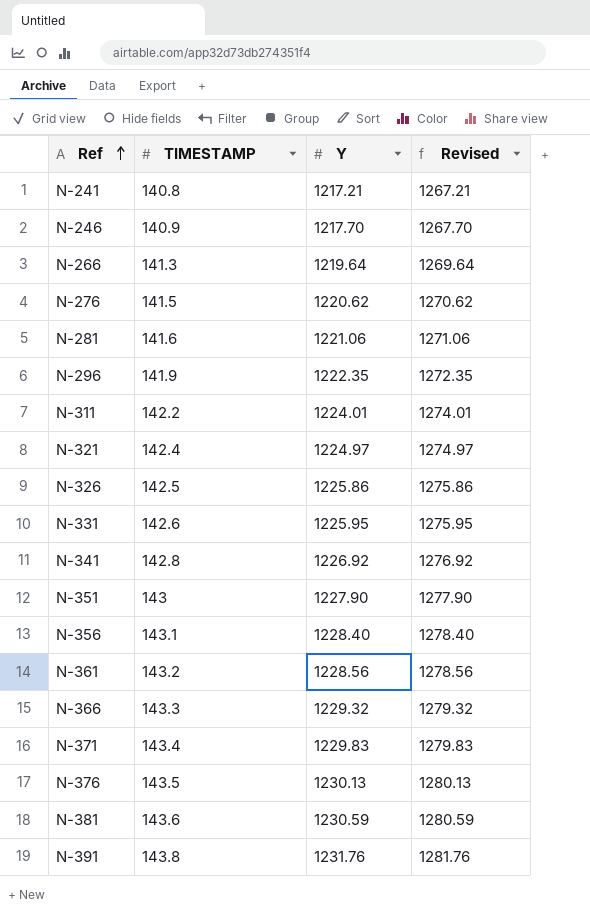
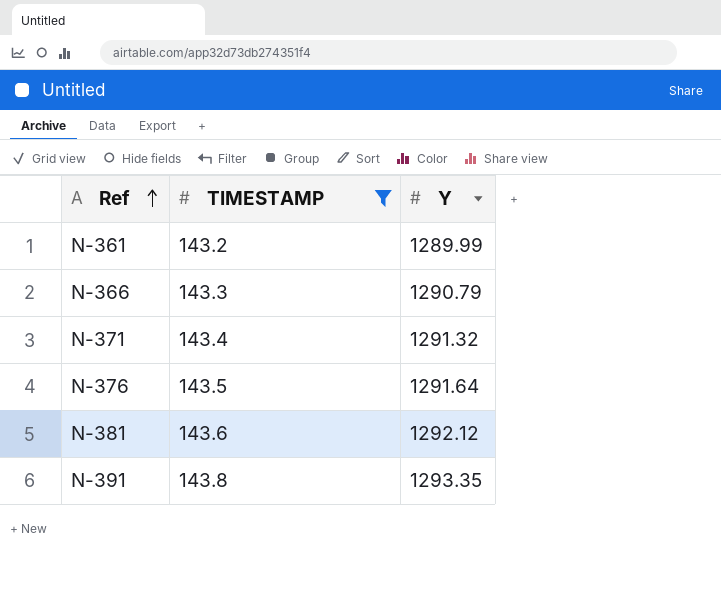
filter: none -> TIMESTAMP >= 143.2
column Revised | formula: [Y] + 50 -> none
N-361 | Y: 1228.56 -> 1289.99
N-366 | Y: 1229.32 -> 1290.79
N-371 | Y: 1229.83 -> 1291.32
N-376 | Y: 1230.13 -> 1291.64
N-381 | Y: 1230.59 -> 1292.12
N-391 | Y: 1231.76 -> 1293.35

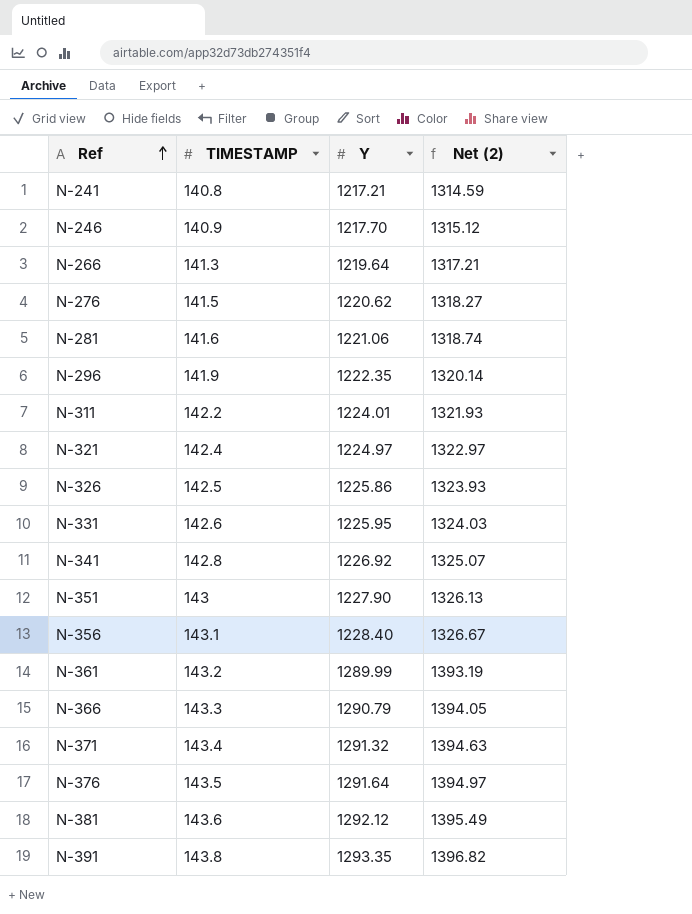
filter: TIMESTAMP >= 143.2 -> none
column Net (2) | formula: none -> [Y] * 1.08

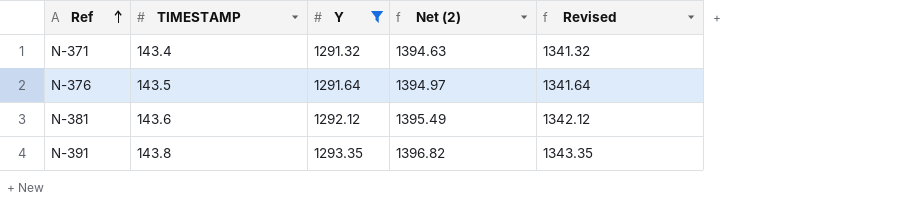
filter: none -> Y >= 1291.32
column Revised | formula: none -> [Y] + 50

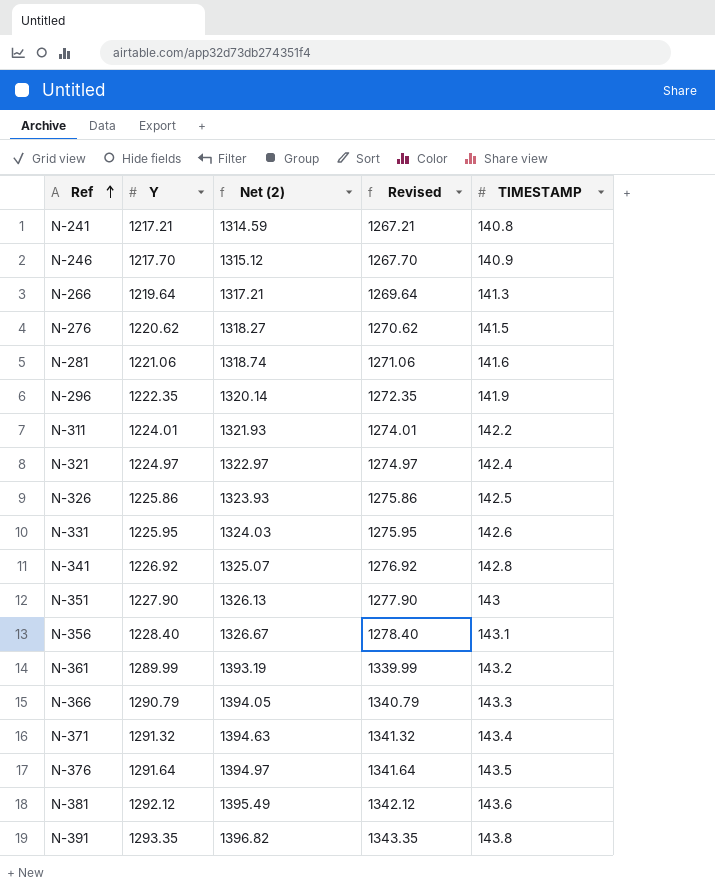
filter: Y >= 1291.32 -> none
column TIMESTAMP | position: 2 -> 5

